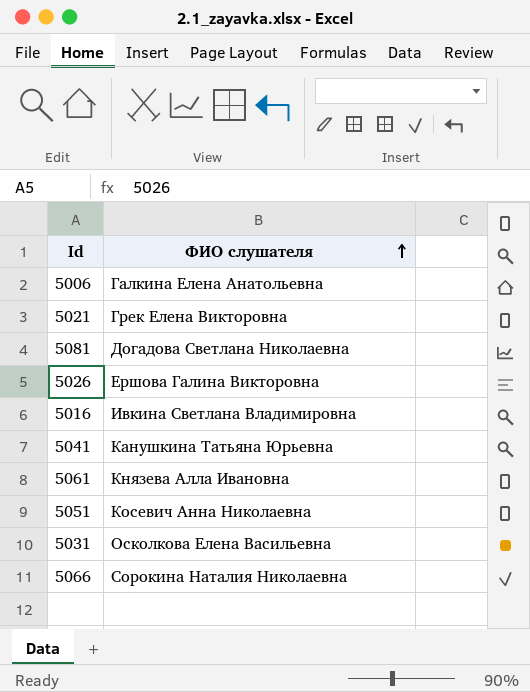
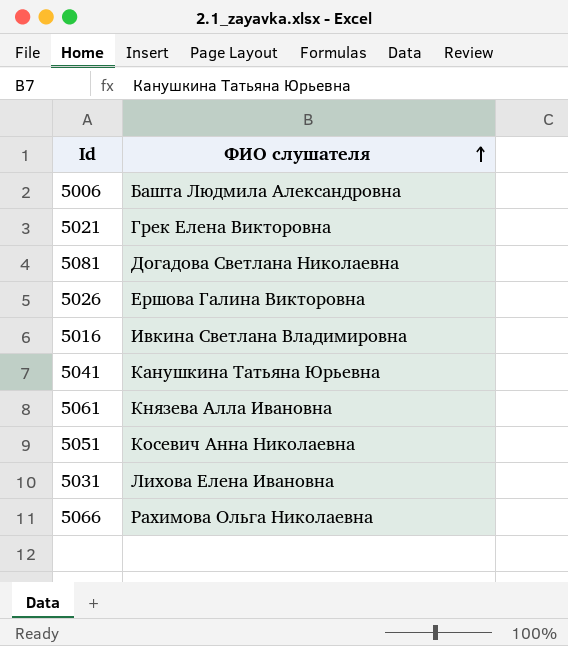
5006 | ФИО слушателя: Галкина Елена Анатольевна -> Башта Людмила Александровна
5031 | ФИО слушателя: Осколкова Елена Васильевна -> Лихова Елена Ивановна
5066 | ФИО слушателя: Сорокина Наталия Николаевна -> Рахимова Ольга Николаевна

